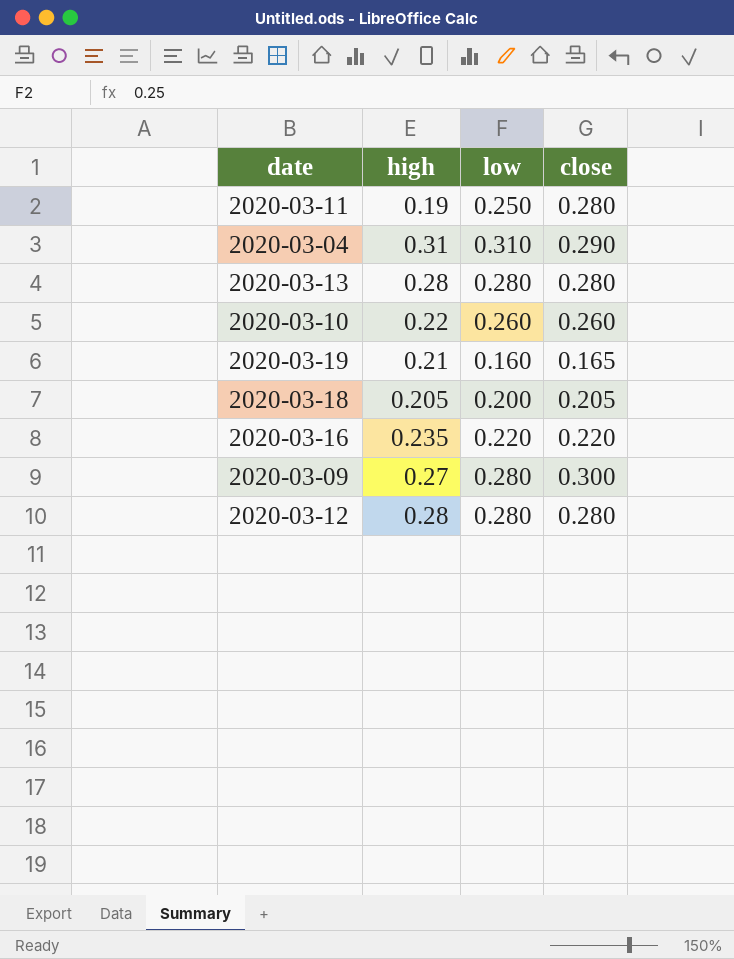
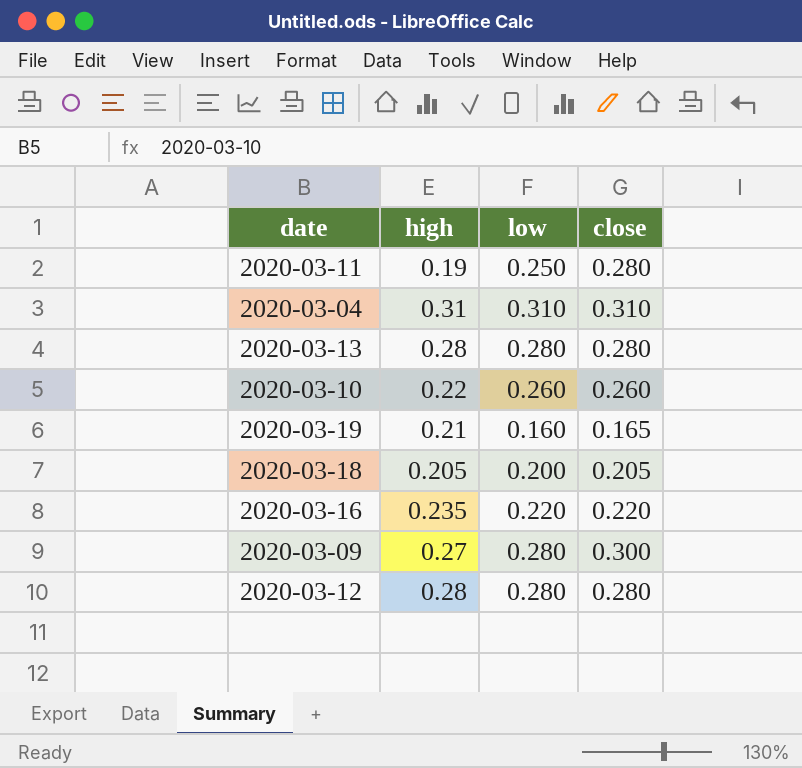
2020-03-04 | close: 0.290 -> 0.310

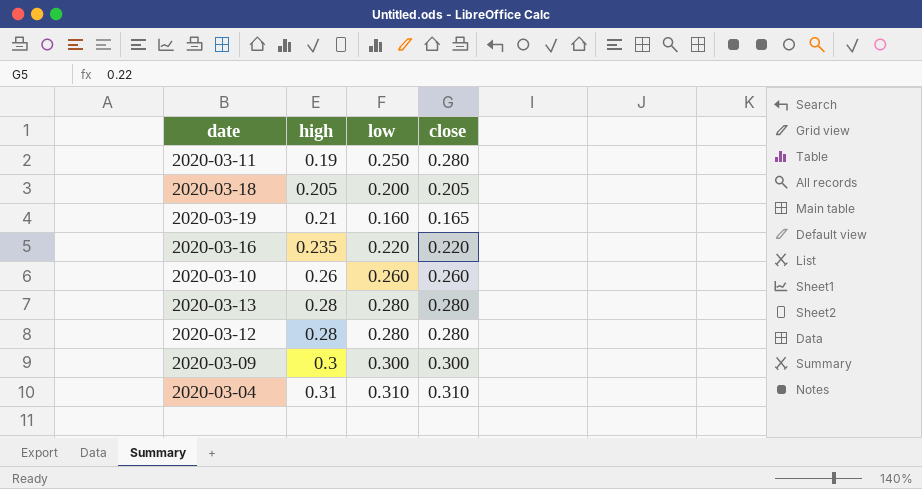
row order: none -> high ascending
2020-03-10 | high: 0.22 -> 0.26
2020-03-09 | high: 0.27 -> 0.3
2020-03-09 | low: 0.280 -> 0.300

